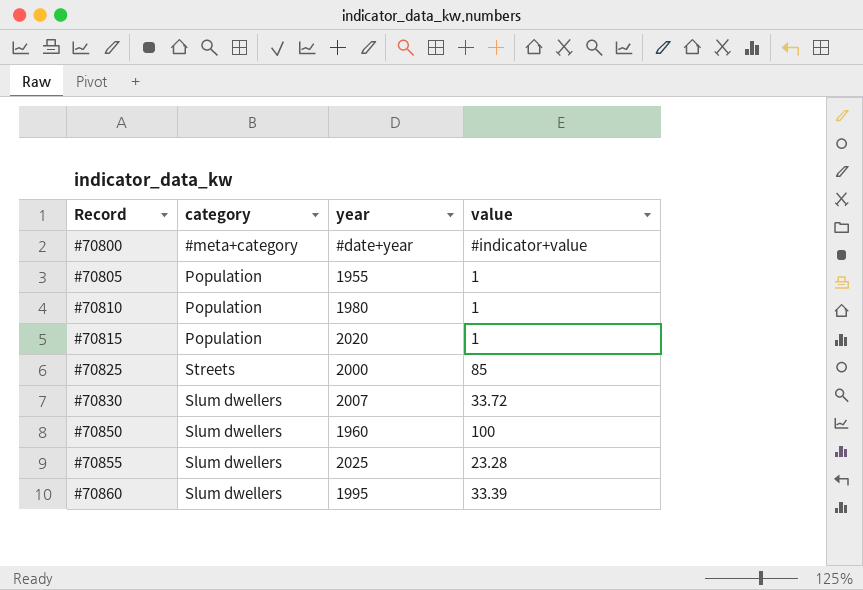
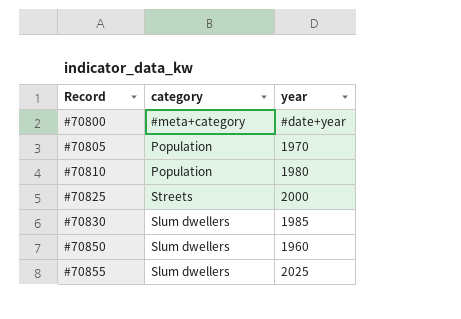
column value | position: 4 -> none
row #70815: Population | 2020 | 1 -> none
row #70860: Slum dwellers | 1995 | 33.39 -> none
#70805 | year: 1955 -> 1970
#70830 | year: 2007 -> 1985

